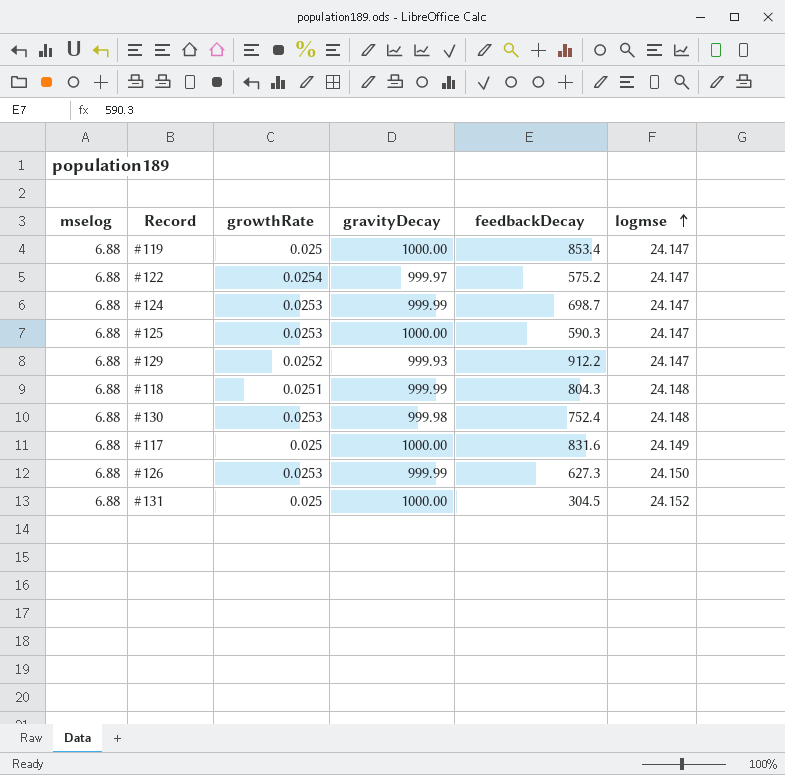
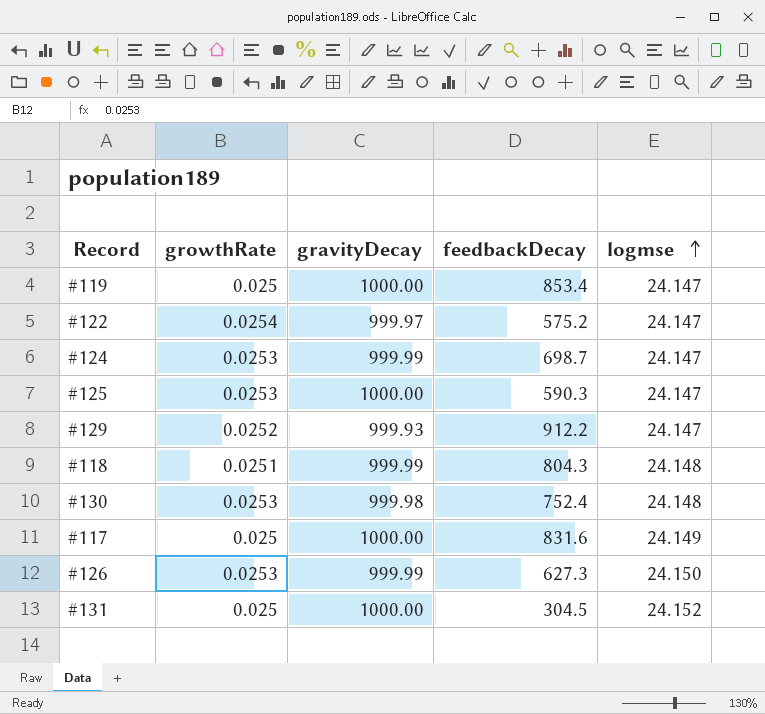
column mselog | position: 1 -> none

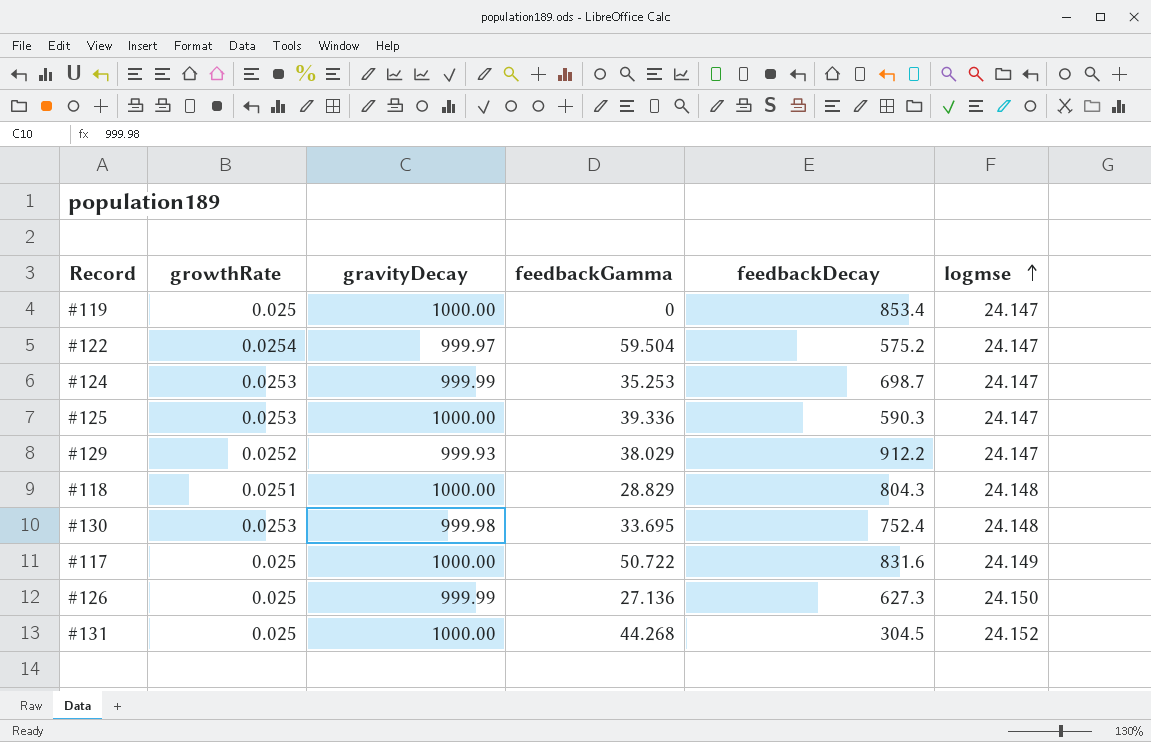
column feedbackGamma | position: none -> 4
#118 | gravityDecay: 999.99 -> 1000.00
#126 | growthRate: 0.0253 -> 0.025

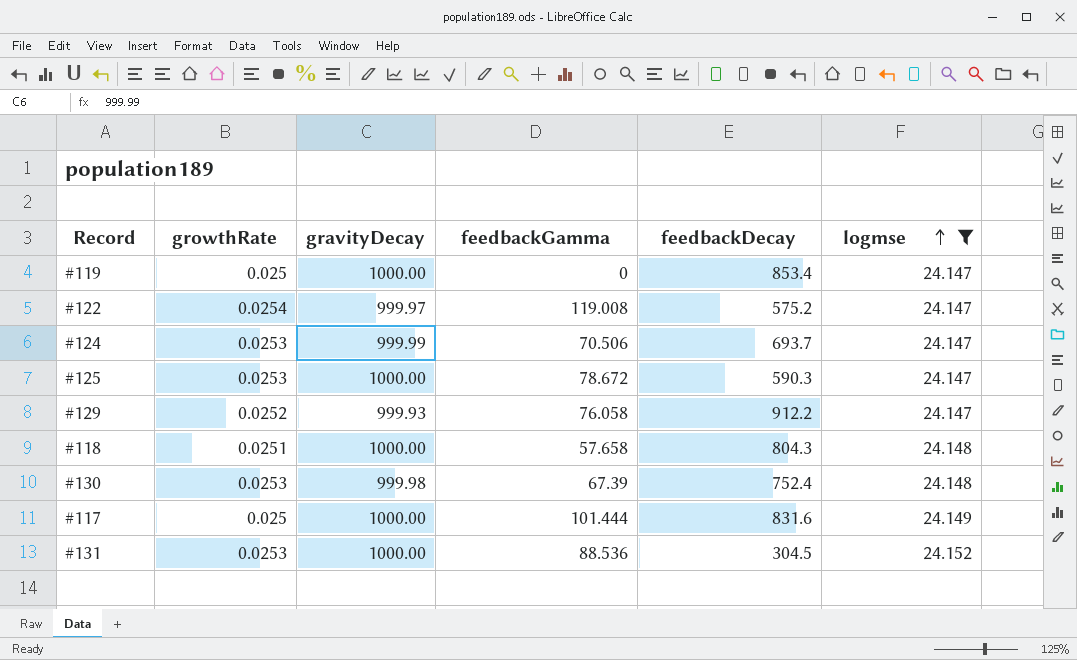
filter: none -> logmse != 24.150
#122 | feedbackGamma: 59.504 -> 119.008
#124 | feedbackGamma: 35.253 -> 70.506
#124 | feedbackDecay: 698.7 -> 693.7
#125 | feedbackGamma: 39.336 -> 78.672
#129 | feedbackGamma: 38.029 -> 76.058
#118 | feedbackGamma: 28.829 -> 57.658
#130 | feedbackGamma: 33.695 -> 67.39
#117 | feedbackGamma: 50.722 -> 101.444
#131 | growthRate: 0.025 -> 0.0253
#131 | feedbackGamma: 44.268 -> 88.536

